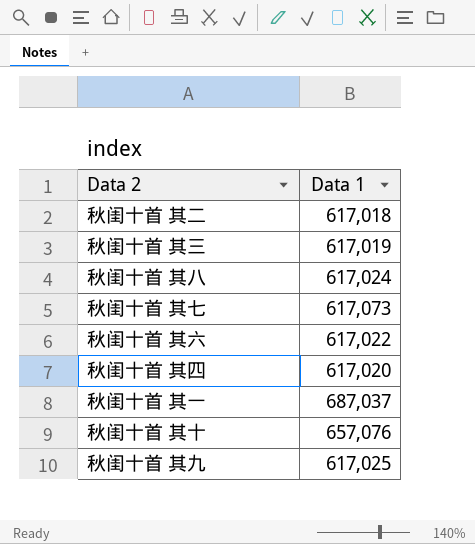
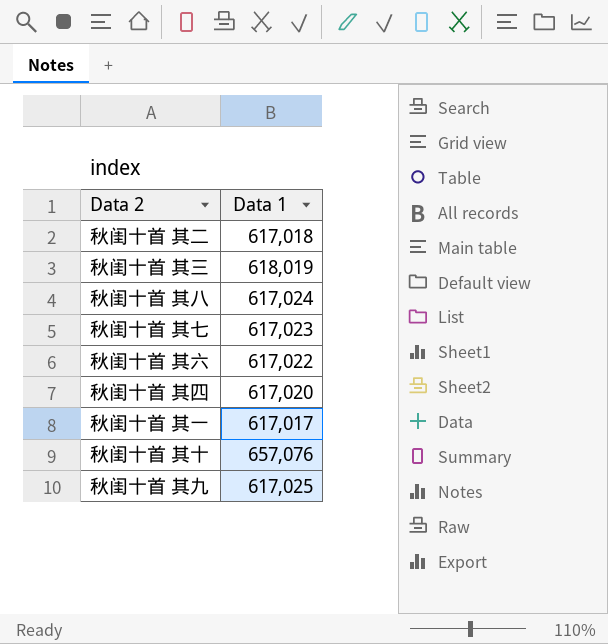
秋闺十首 其三 | Data 1: 617,019 -> 618,019
秋闺十首 其七 | Data 1: 617,073 -> 617,023
秋闺十首 其一 | Data 1: 687,037 -> 617,017

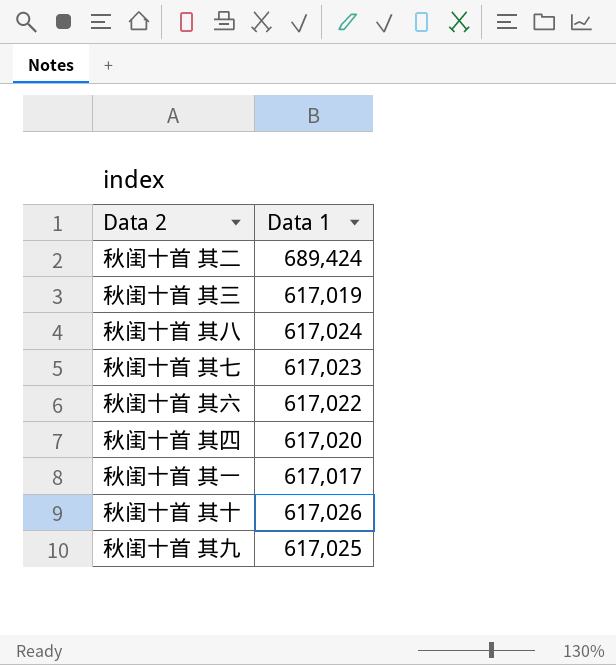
秋闺十首 其二 | Data 1: 617,018 -> 689,424
秋闺十首 其三 | Data 1: 618,019 -> 617,019
秋闺十首 其十 | Data 1: 657,076 -> 617,026

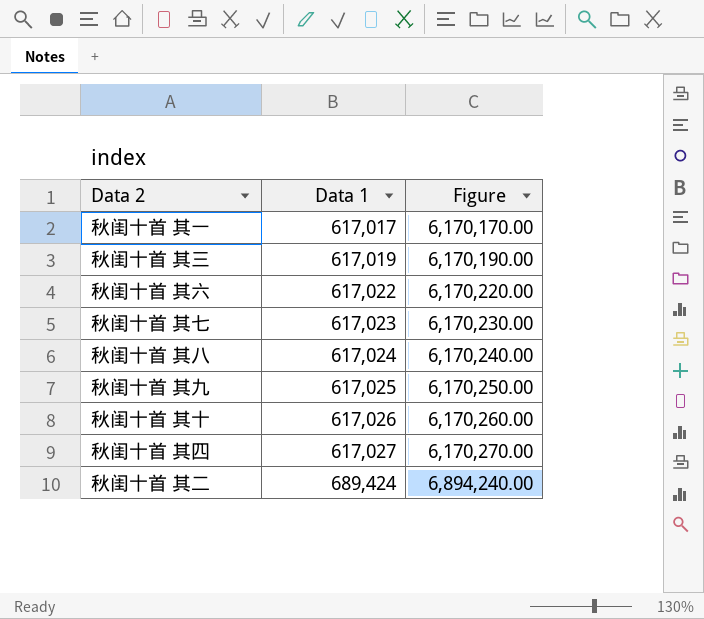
row order: none -> Data 1 ascending
column Figure | formula: none -> [Data 1] * 10
秋闺十首 其四 | Data 1: 617,020 -> 617,027

